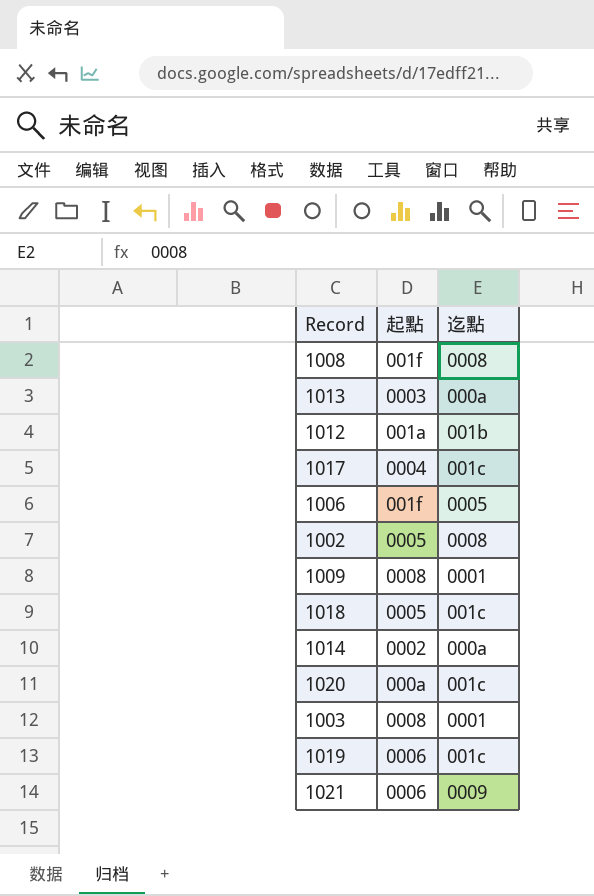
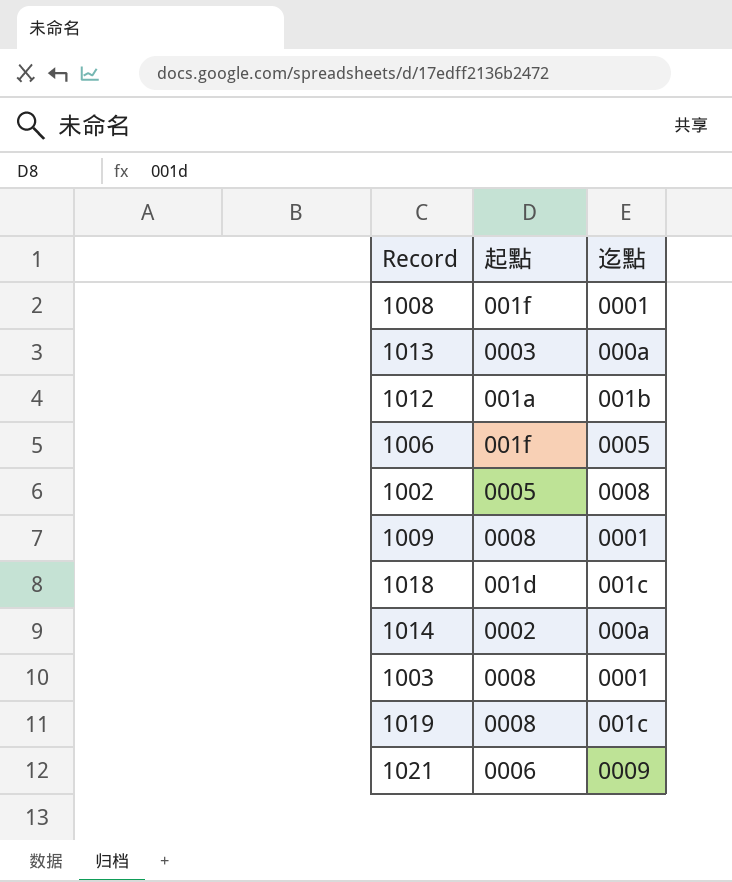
row 1017: 0004 | 001c -> none
row 1020: 000a | 001c -> none
1008 | 迄點: 0008 -> 0001
1018 | 起點: 0005 -> 001d
1019 | 起點: 0006 -> 0008

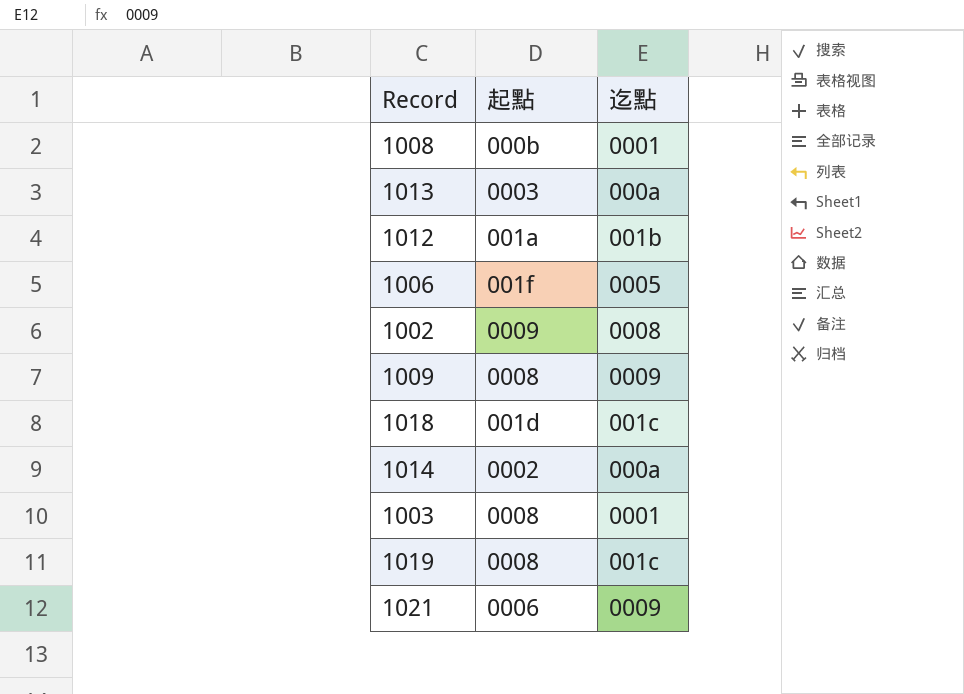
1008 | 起點: 001f -> 000b
1002 | 起點: 0005 -> 0009
1009 | 迄點: 0001 -> 0009

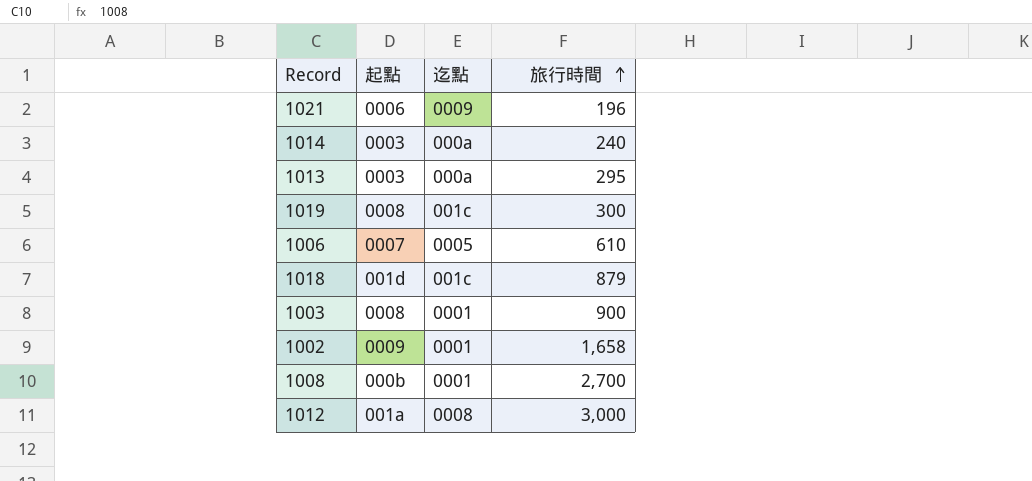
row order: none -> 旅行時間 ascending
column 旅行時間 | position: none -> 4
row 1009: 0008 | 0009 -> none
1014 | 起點: 0002 -> 0003
1006 | 起點: 001f -> 0007
1002 | 迄點: 0008 -> 0001
1012 | 迄點: 001b -> 0008

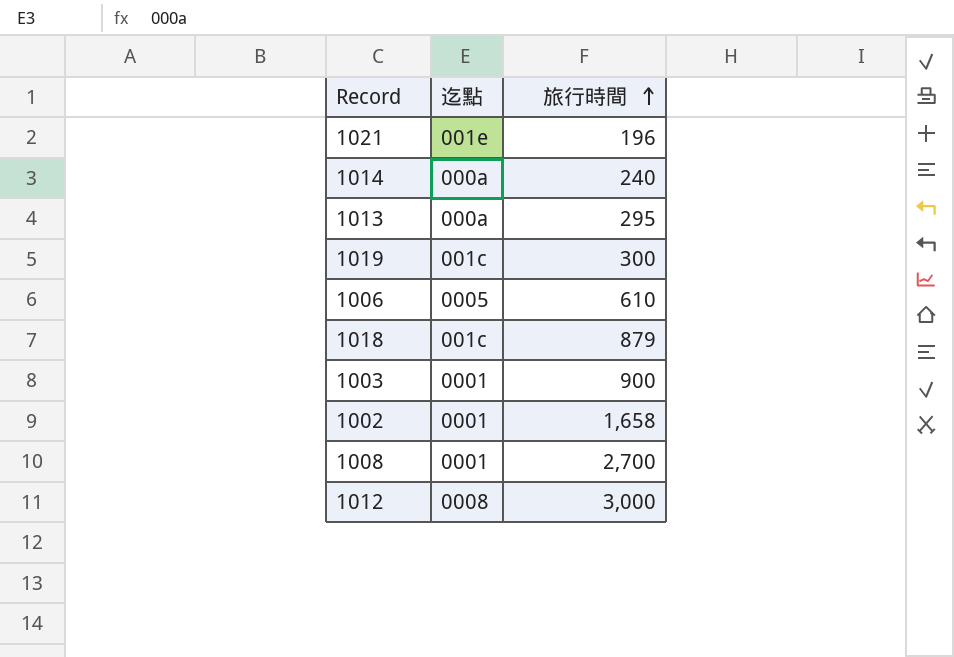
column 起點 | position: 2 -> none
1021 | 迄點: 0009 -> 001e

